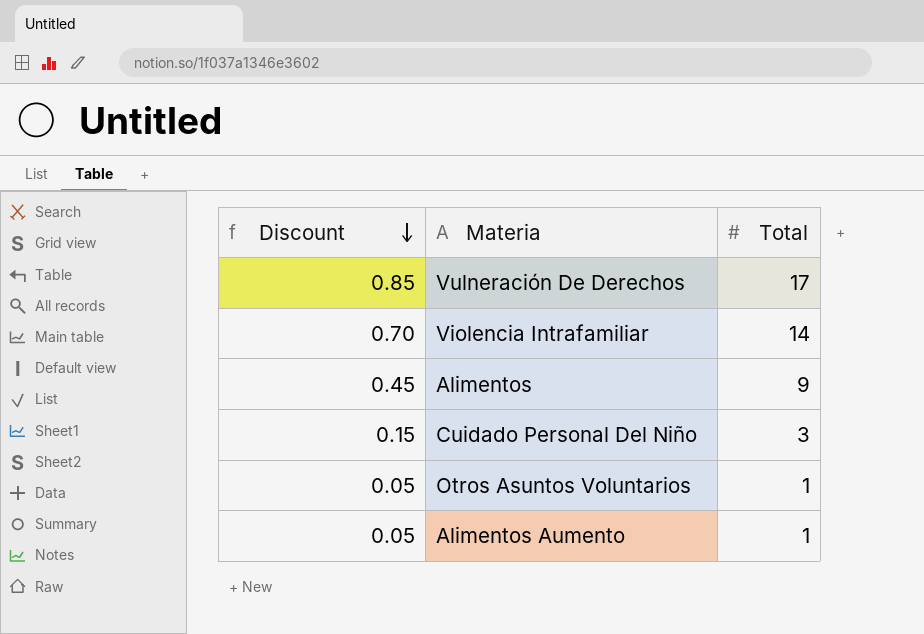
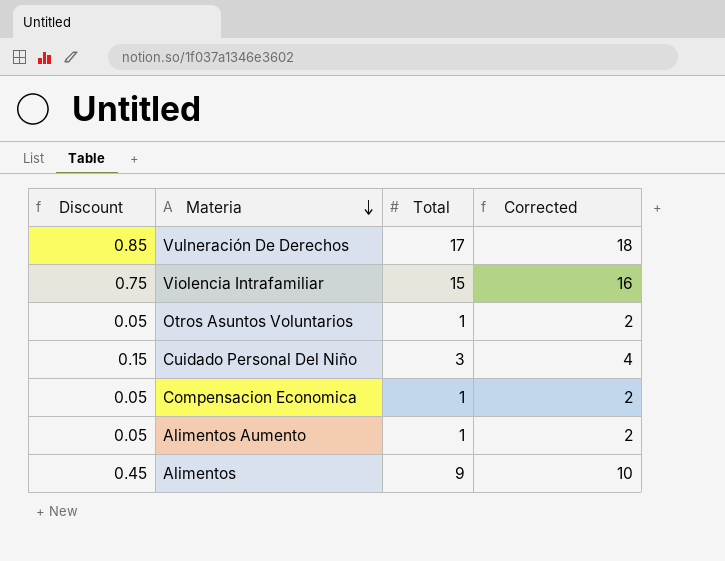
row order: Discount descending -> Materia descending
column Corrected | formula: none -> [Total] + 1
Violencia Intrafamiliar | Discount: 0.70 -> 0.75
Violencia Intrafamiliar | Total: 14 -> 15
row Compensacion Economica: none -> 0.05 | 1 | 2

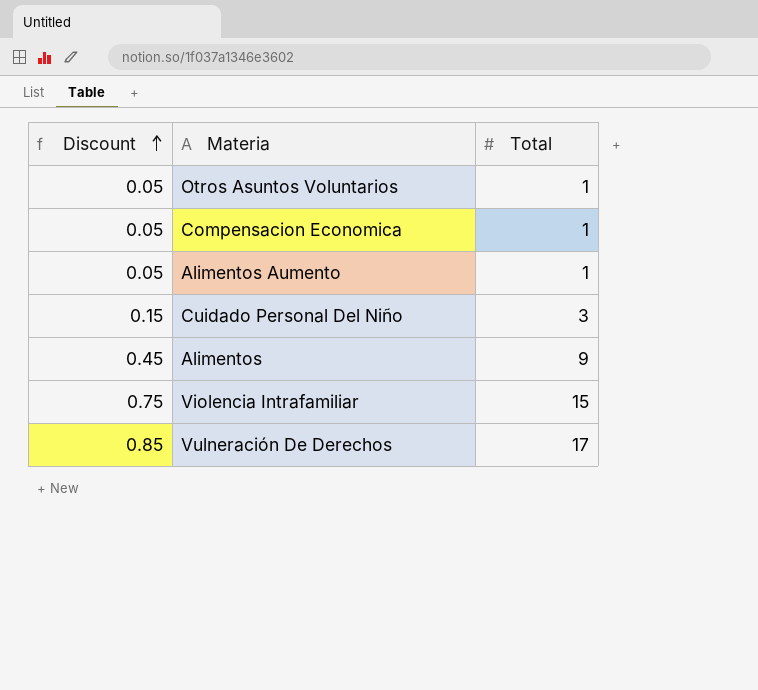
row order: Materia descending -> Discount ascending
column Corrected | formula: [Total] + 1 -> none

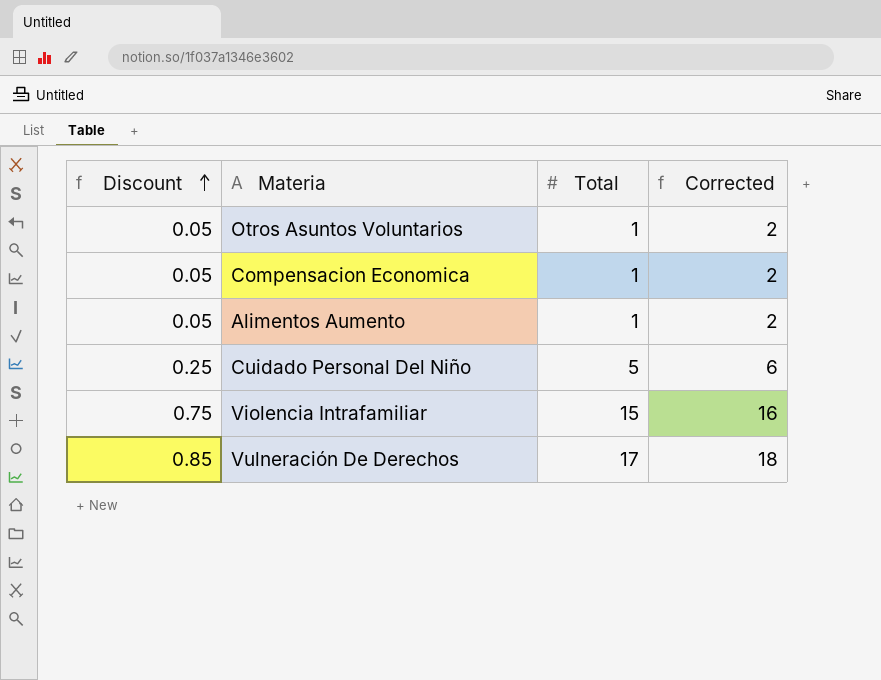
column Corrected | formula: none -> [Total] + 1
row Alimentos: 0.45 | 9 -> none
Cuidado Personal Del Niño | Discount: 0.15 -> 0.25
Cuidado Personal Del Niño | Total: 3 -> 5

